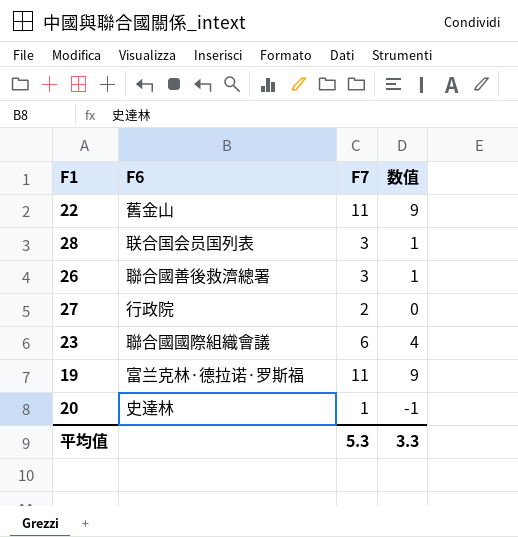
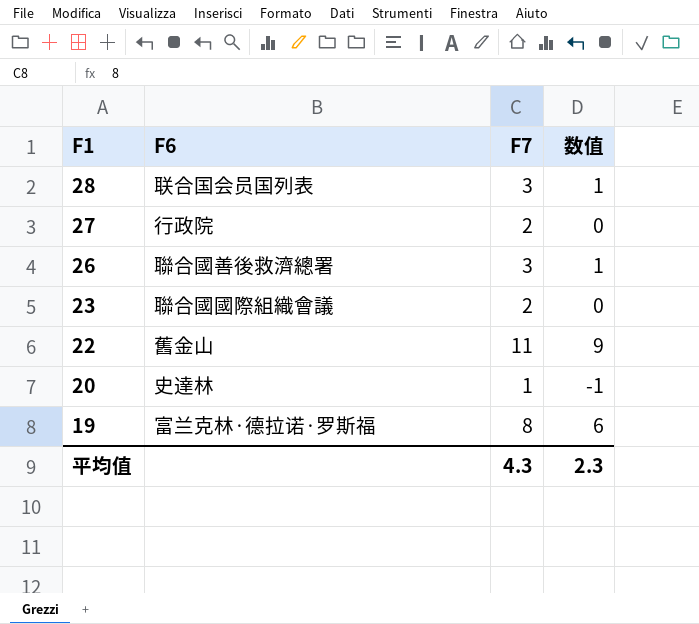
row order: none -> F1 descending
23 | F7: 6 -> 2
23 | 数值: 4 -> 0
19 | F7: 11 -> 8
19 | 数值: 9 -> 6
平均值 | F7: 5.3 -> 4.3
平均值 | 数值: 3.3 -> 2.3

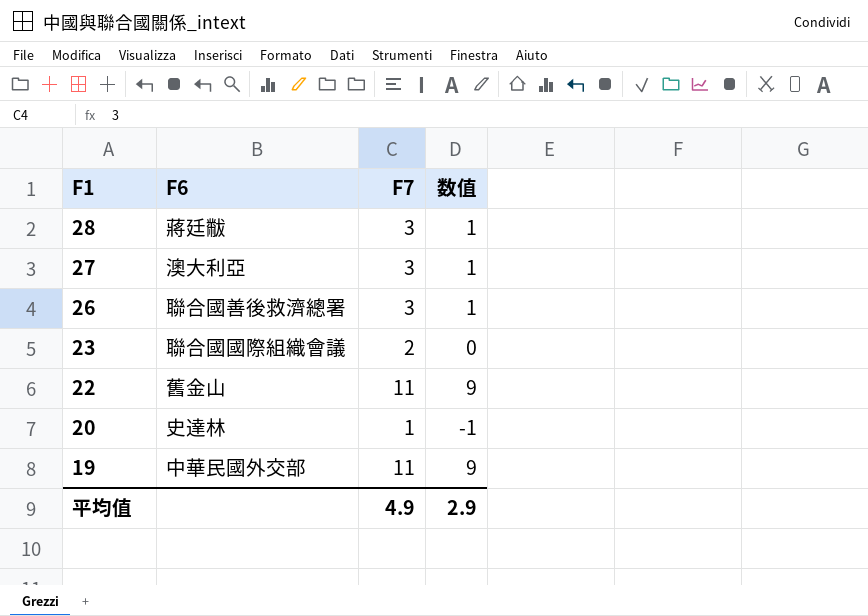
28 | F6: 联合国会员国列表 -> 蔣廷黻
27 | F6: 行政院 -> 澳大利亞
27 | F7: 2 -> 3
27 | 数值: 0 -> 1
19 | F6: 富兰克林·德拉诺·罗斯福 -> 中華民國外交部
19 | F7: 8 -> 11
19 | 数值: 6 -> 9
平均值 | F7: 4.3 -> 4.9
平均值 | 数值: 2.3 -> 2.9

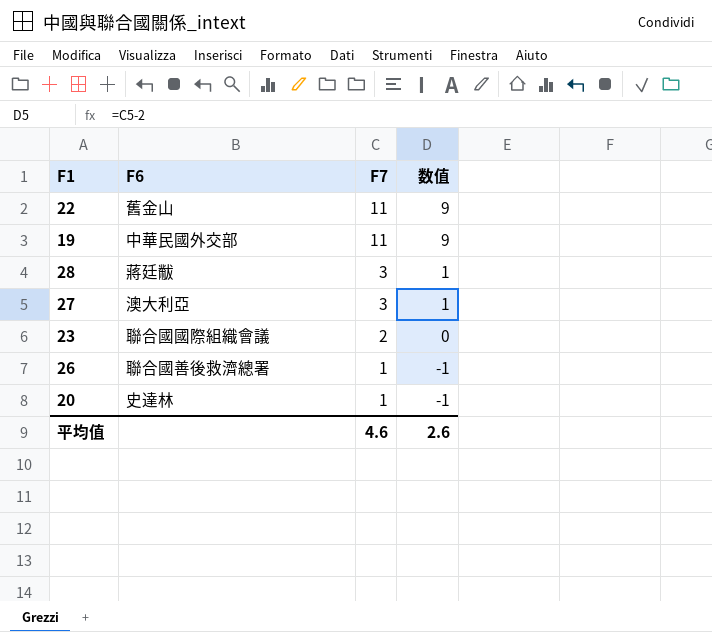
row order: F1 descending -> F7 descending
26 | F7: 3 -> 1
26 | 数值: 1 -> -1
平均值 | F7: 4.9 -> 4.6
平均值 | 数值: 2.9 -> 2.6

